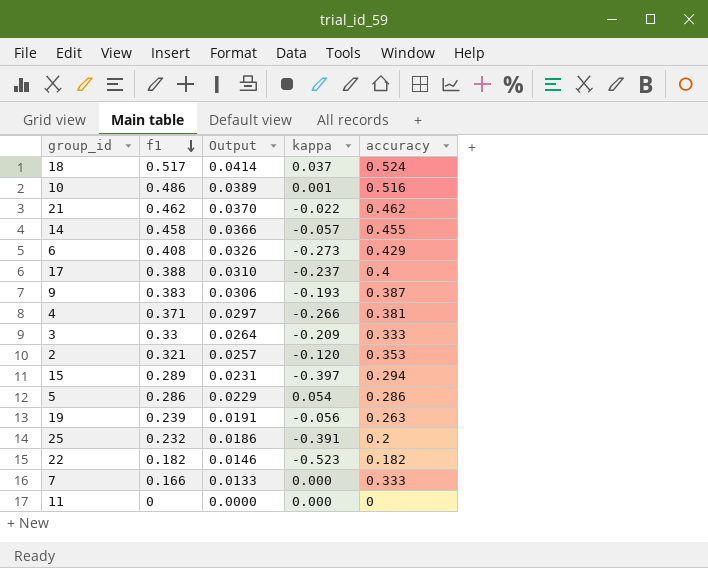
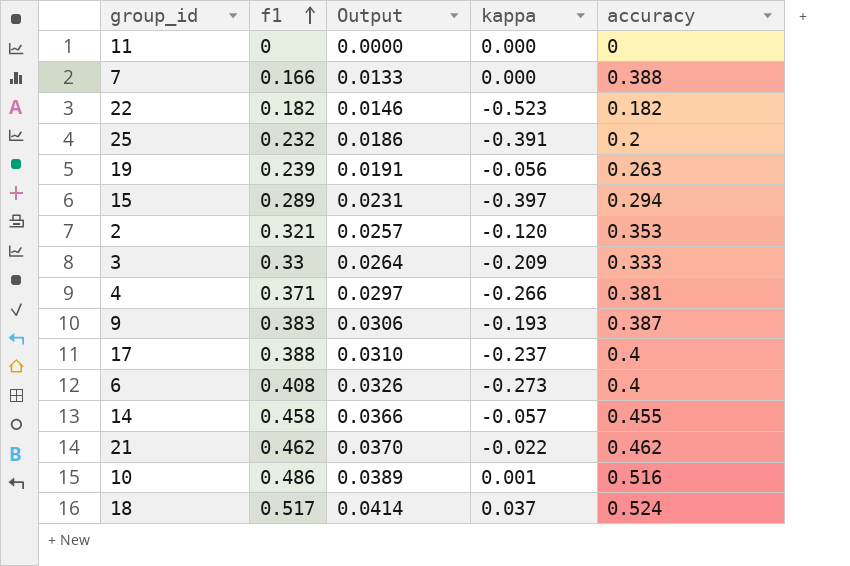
row order: f1 descending -> f1 ascending
row 5: 0.286 | 0.0229 | 0.054 | 0.286 -> none
7 | accuracy: 0.333 -> 0.388
6 | accuracy: 0.429 -> 0.4

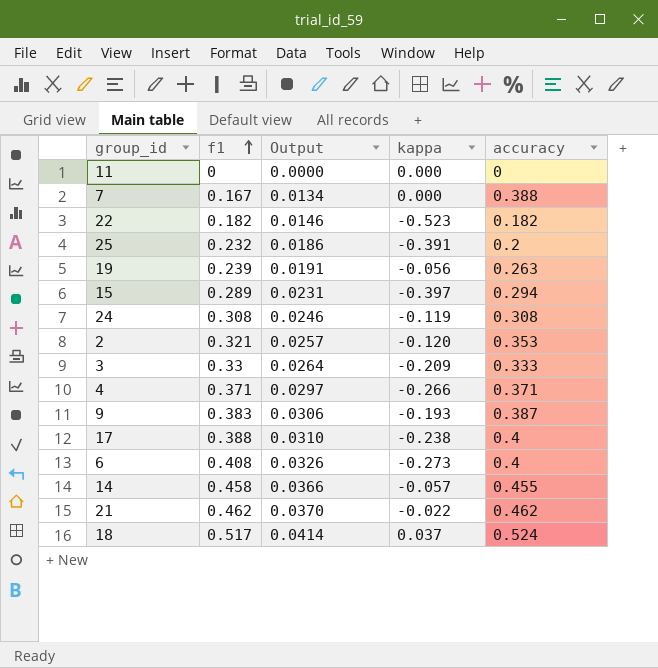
row 10: 0.486 | 0.0389 | 0.001 | 0.516 -> none
7 | f1: 0.166 -> 0.167
7 | Output: 0.0133 -> 0.0134
row 24: none -> 0.308 | 0.0246 | -0.119 | 0.308
4 | accuracy: 0.381 -> 0.371
17 | kappa: -0.237 -> -0.238

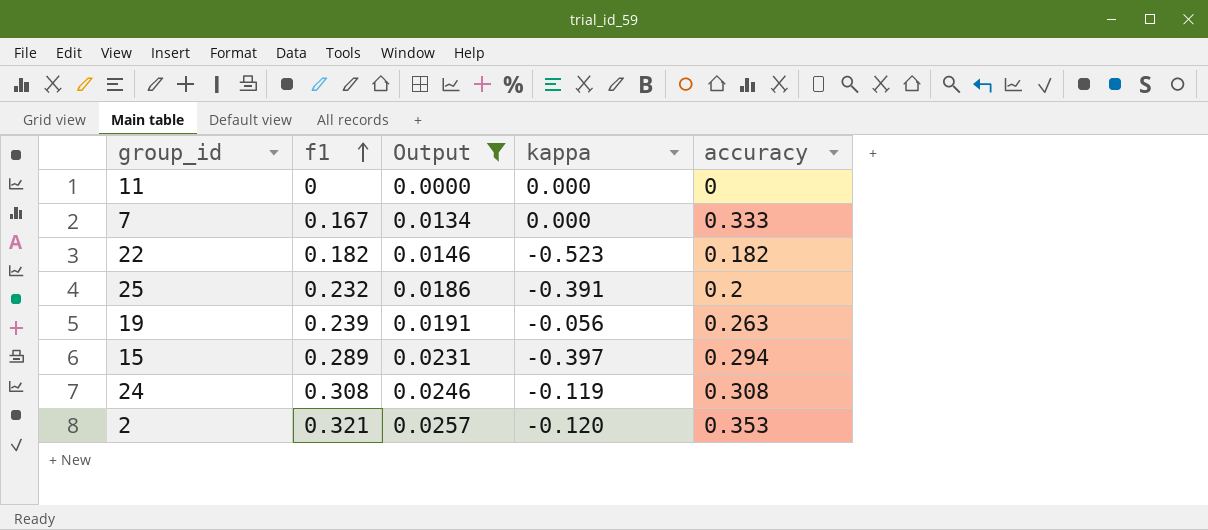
filter: none -> Output <= 0.0257
7 | accuracy: 0.388 -> 0.333

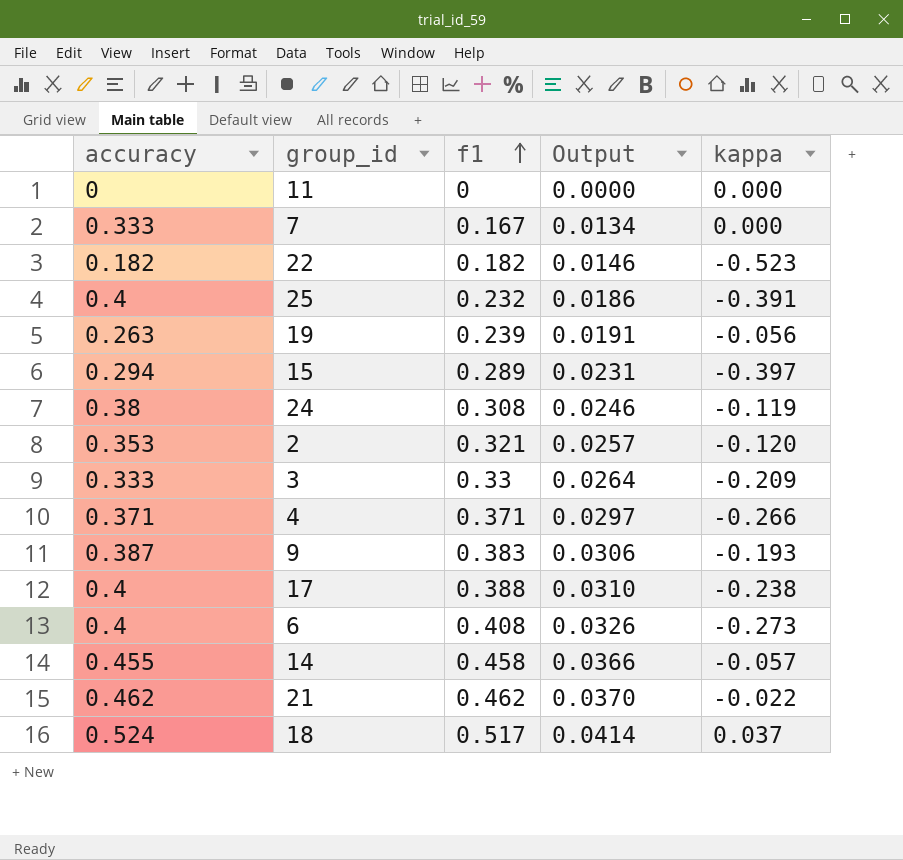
filter: Output <= 0.0257 -> none
column accuracy | position: 5 -> 1
25 | accuracy: 0.2 -> 0.4
24 | accuracy: 0.308 -> 0.38

